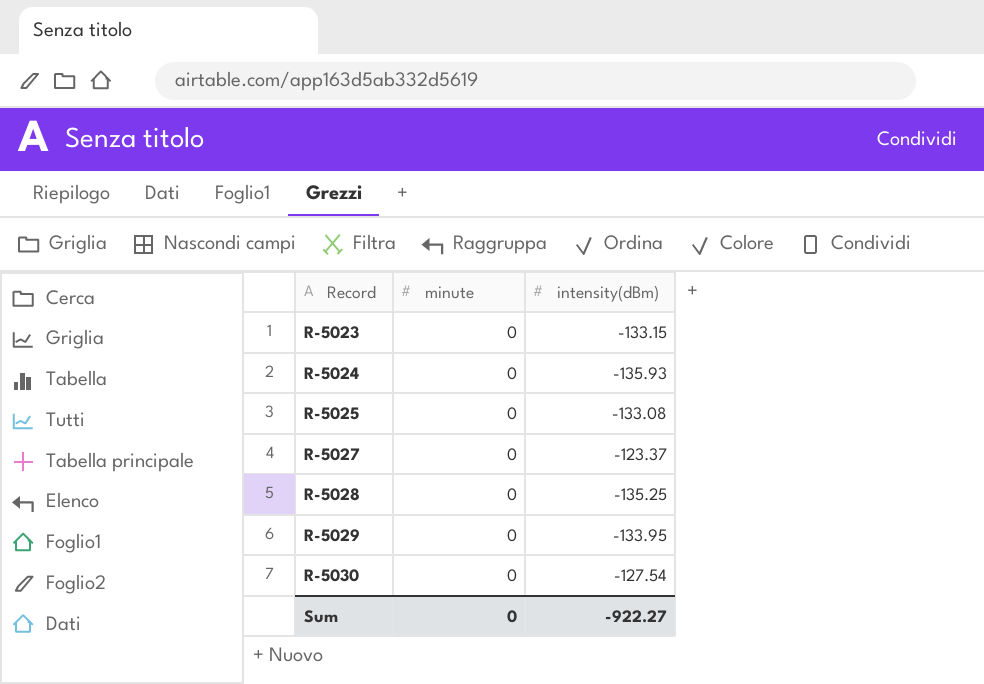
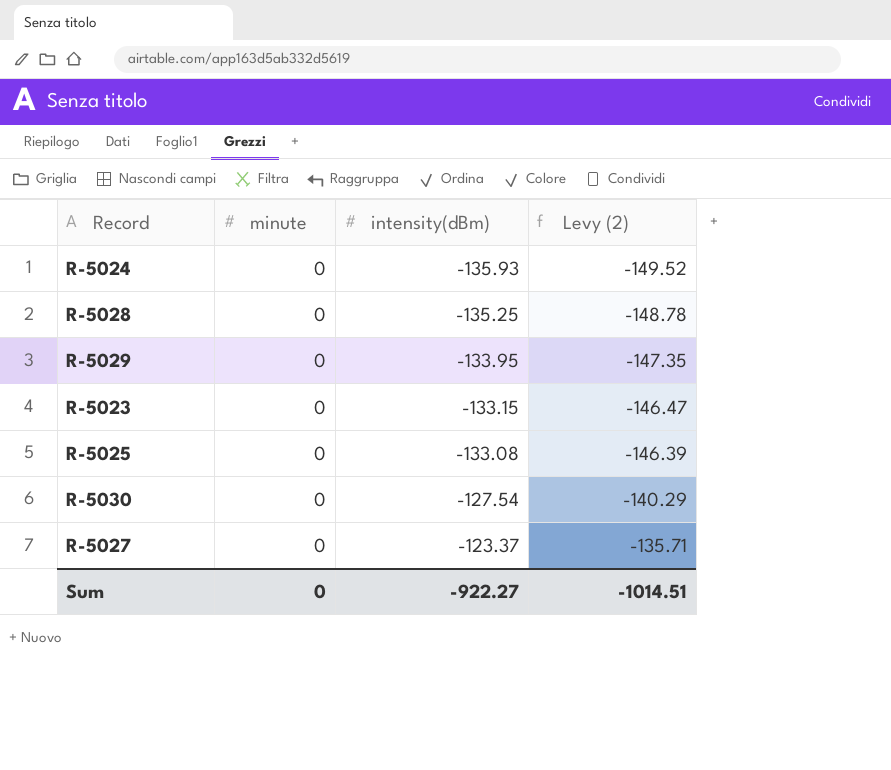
row order: Record ascending -> intensity(dBm) ascending
column Levy (2) | formula: none -> [intensity(dBm)] * 1.1

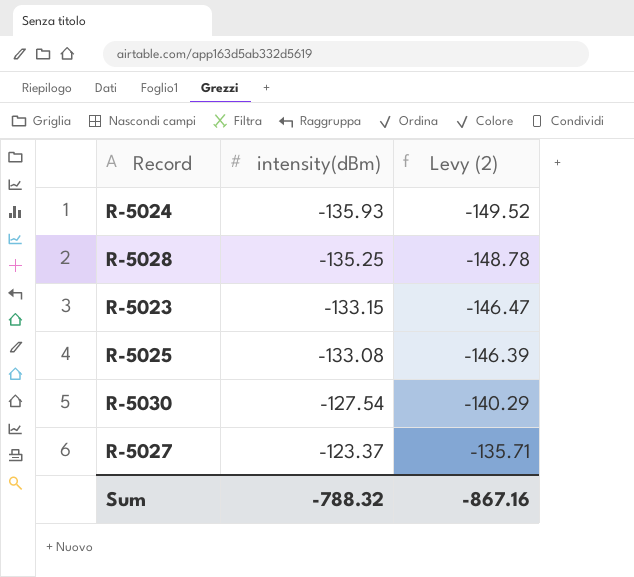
column minute | position: 2 -> none
row R-5029: 0 | -133.95 | -147.35 -> none
Sum | intensity(dBm): -922.27 -> -788.32
Sum | Levy (2): -1014.51 -> -867.16

